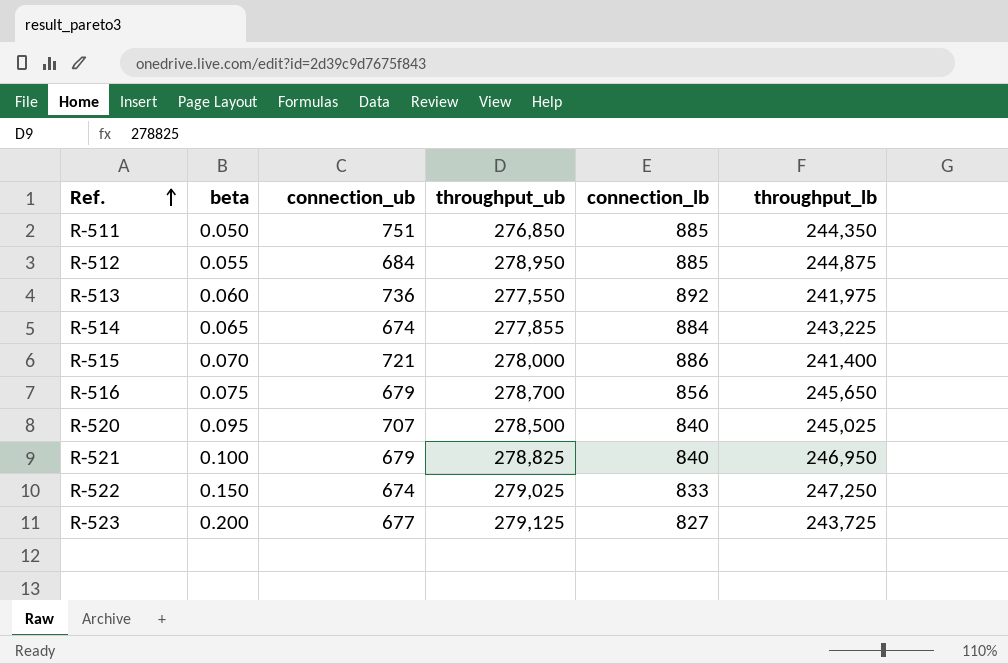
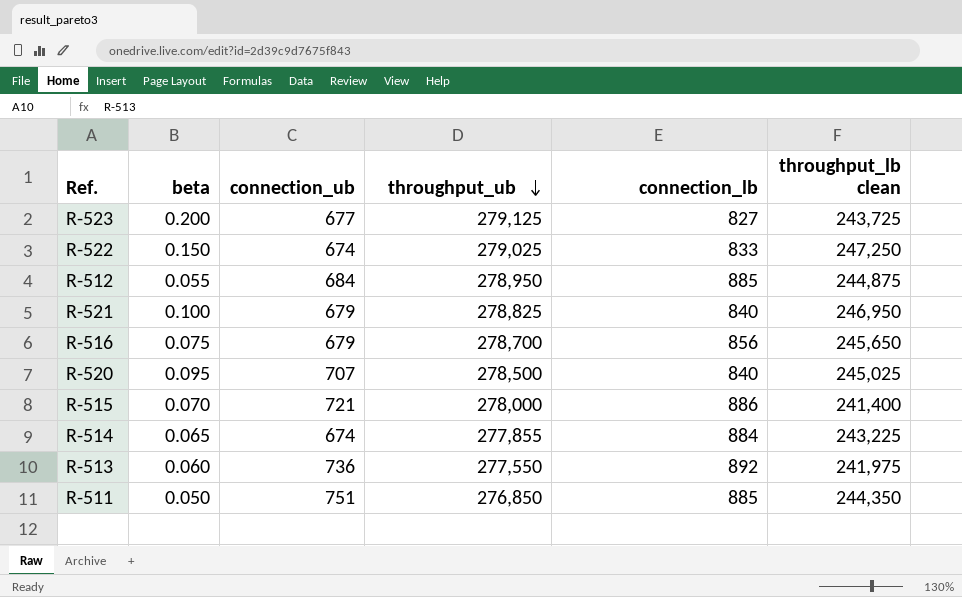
row order: Ref. ascending -> throughput_ub descending
column name: throughput_lb -> throughput_lb clean

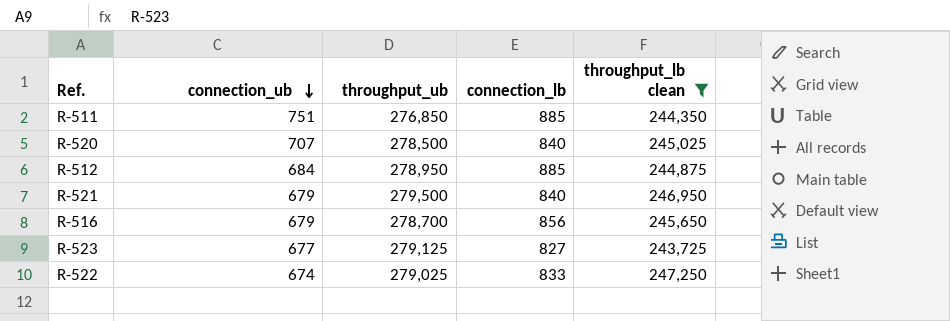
filter: none -> throughput_lb clean >= 243,725
row order: throughput_ub descending -> connection_ub descending
column beta | position: 2 -> none
R-521 | throughput_ub: 278,825 -> 279,500

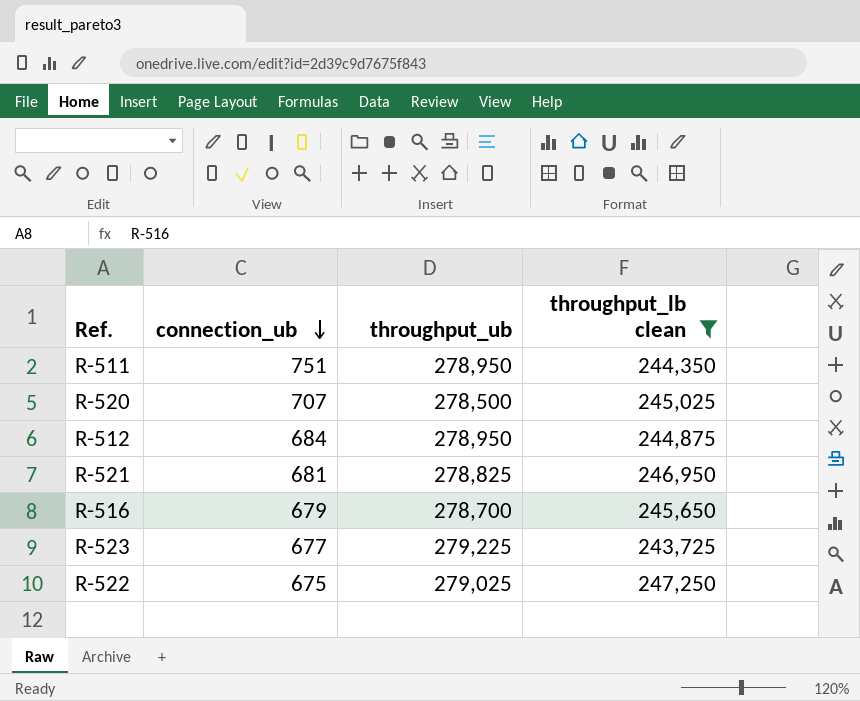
column connection_lb | position: 4 -> none
R-511 | throughput_ub: 276,850 -> 278,950
R-521 | connection_ub: 679 -> 681
R-521 | throughput_ub: 279,500 -> 278,825
R-523 | throughput_ub: 279,125 -> 279,225
R-522 | connection_ub: 674 -> 675

